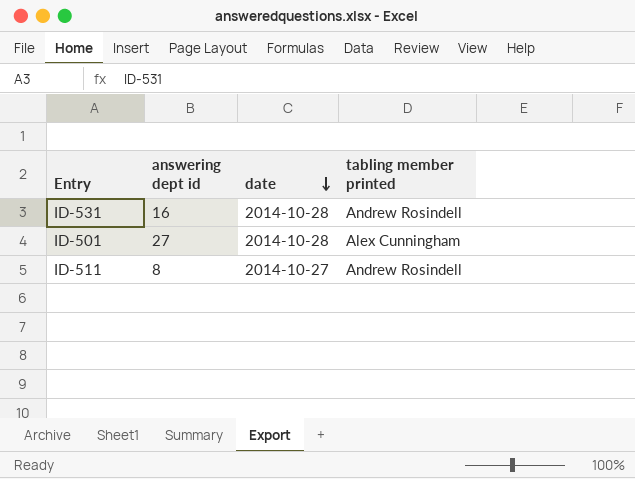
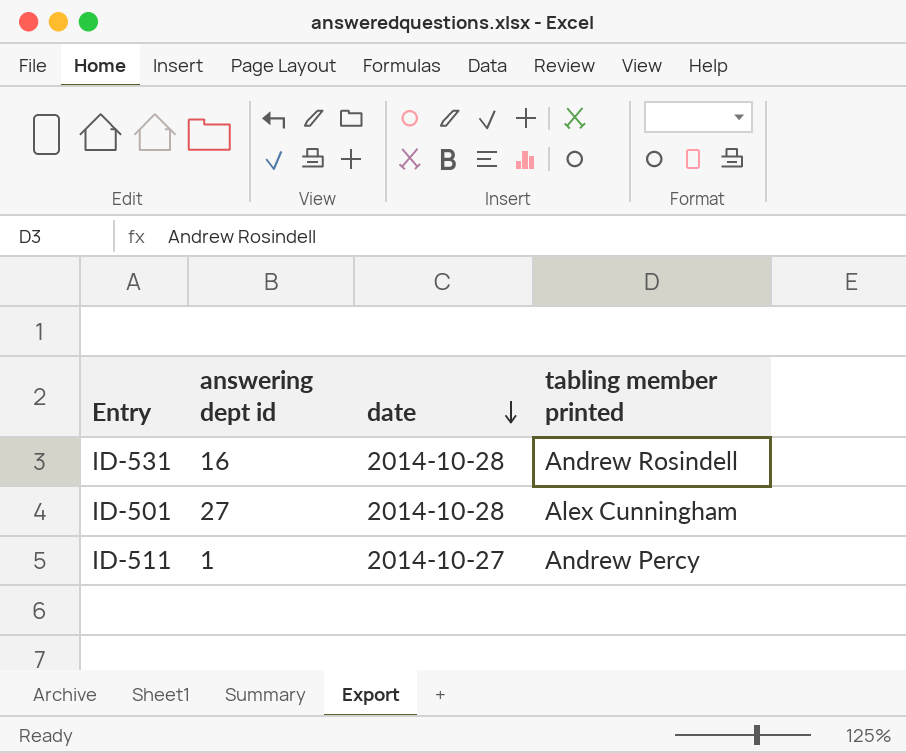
ID-511 | answering dept id: 8 -> 1
ID-511 | tabling member printed: Andrew Rosindell -> Andrew Percy

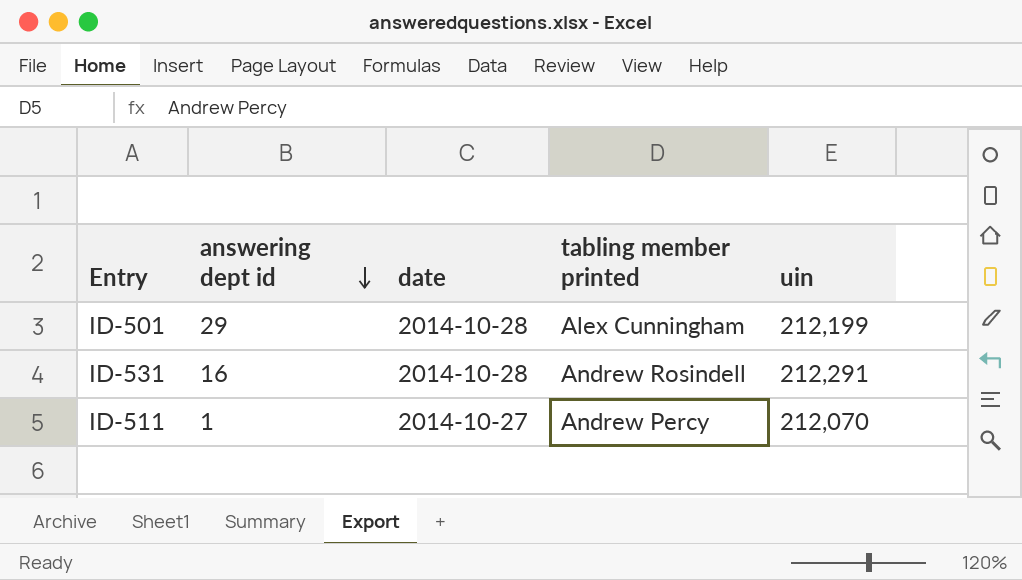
row order: date descending -> answering dept id descending
column uin | position: none -> 5
ID-501 | answering dept id: 27 -> 29

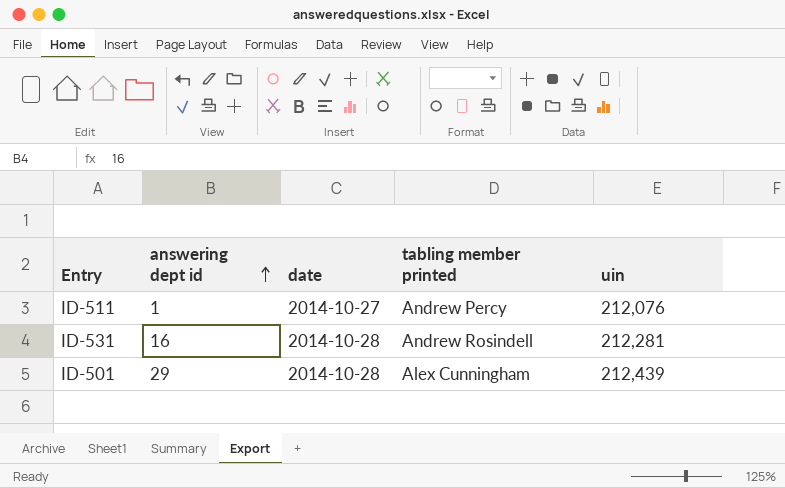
row order: answering dept id descending -> answering dept id ascending
ID-511 | uin: 212,070 -> 212,076
ID-531 | uin: 212,291 -> 212,281
ID-501 | uin: 212,199 -> 212,439

